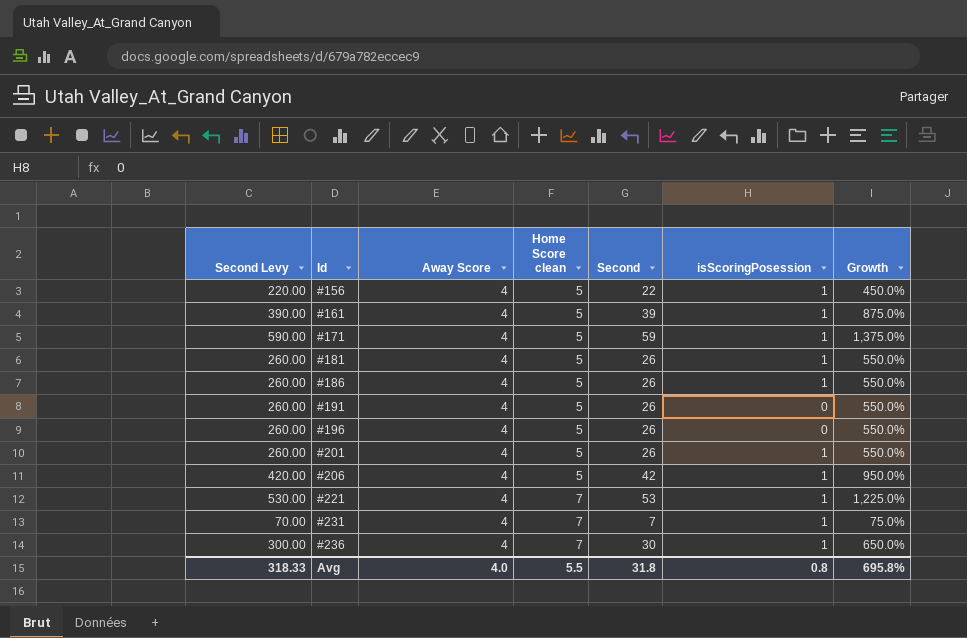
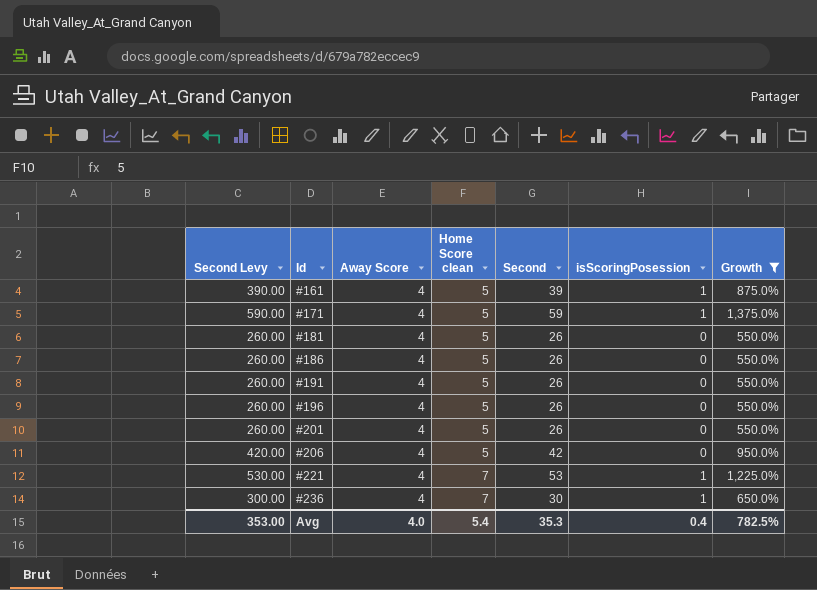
filter: none -> Growth >= 550.0%
#181 | isScoringPosession: 1 -> 0
#186 | isScoringPosession: 1 -> 0
#201 | isScoringPosession: 1 -> 0
#206 | isScoringPosession: 1 -> 0
Avg | Second Levy: 318.33 -> 353.00
Avg | Home Score clean: 5.5 -> 5.4
Avg | Second: 31.8 -> 35.3
Avg | isScoringPosession: 0.8 -> 0.4
Avg | Growth: 695.8% -> 782.5%

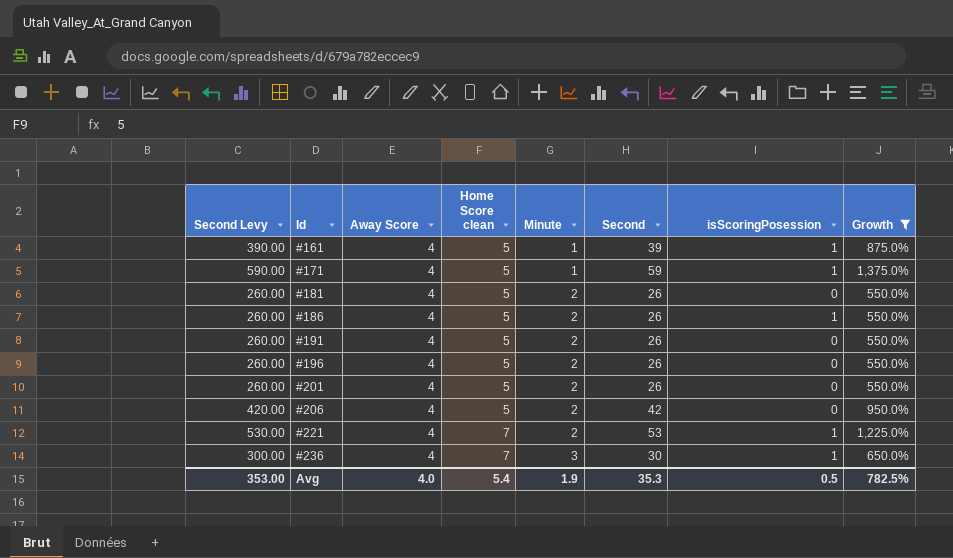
column Minute | position: none -> 5
#186 | isScoringPosession: 0 -> 1
Avg | isScoringPosession: 0.4 -> 0.5

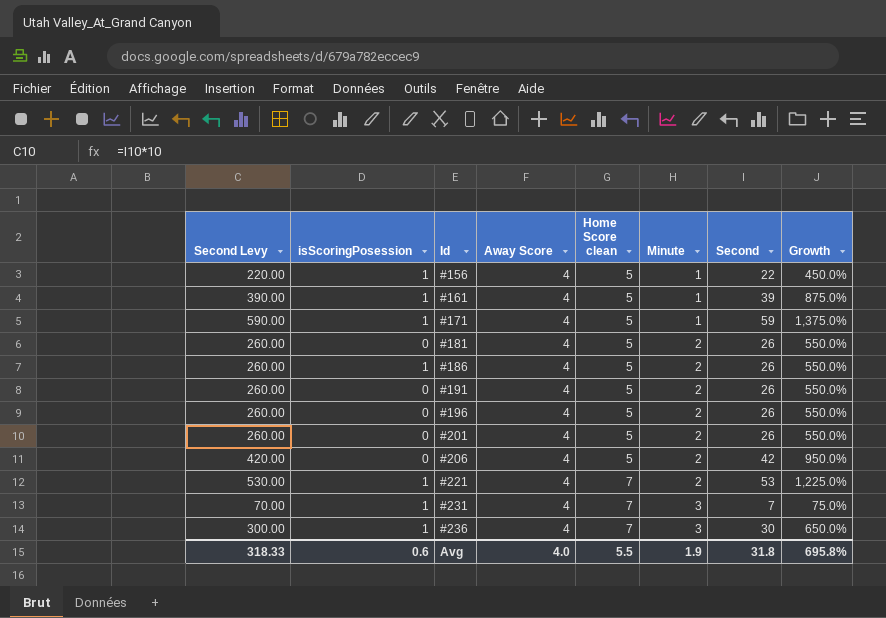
filter: Growth >= 550.0% -> none
column isScoringPosession | position: 7 -> 2
Avg | Second Levy: 353.00 -> 318.33
Avg | isScoringPosession: 0.5 -> 0.6
Avg | Home Score clean: 5.4 -> 5.5
Avg | Second: 35.3 -> 31.8
Avg | Growth: 782.5% -> 695.8%

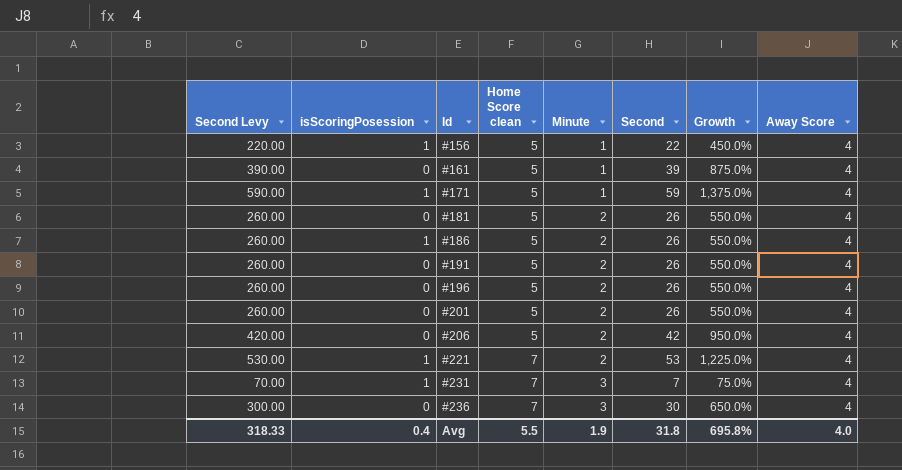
column Away Score | position: 4 -> 8
#161 | isScoringPosession: 1 -> 0
#236 | isScoringPosession: 1 -> 0
Avg | isScoringPosession: 0.6 -> 0.4

